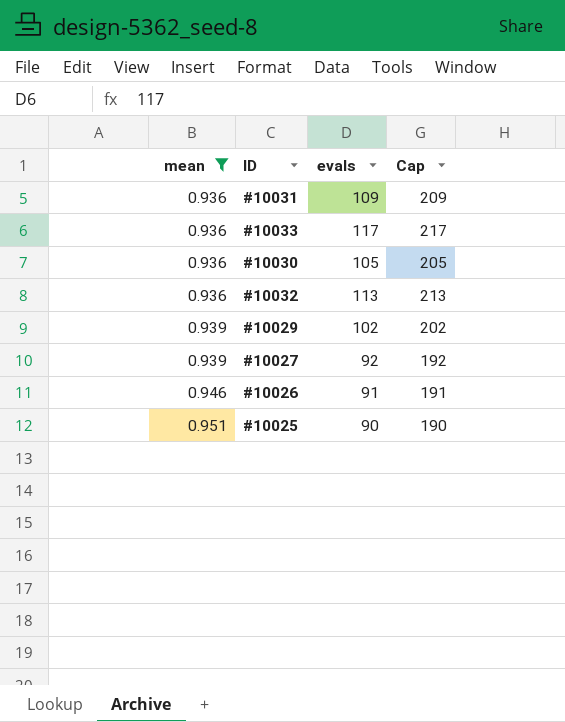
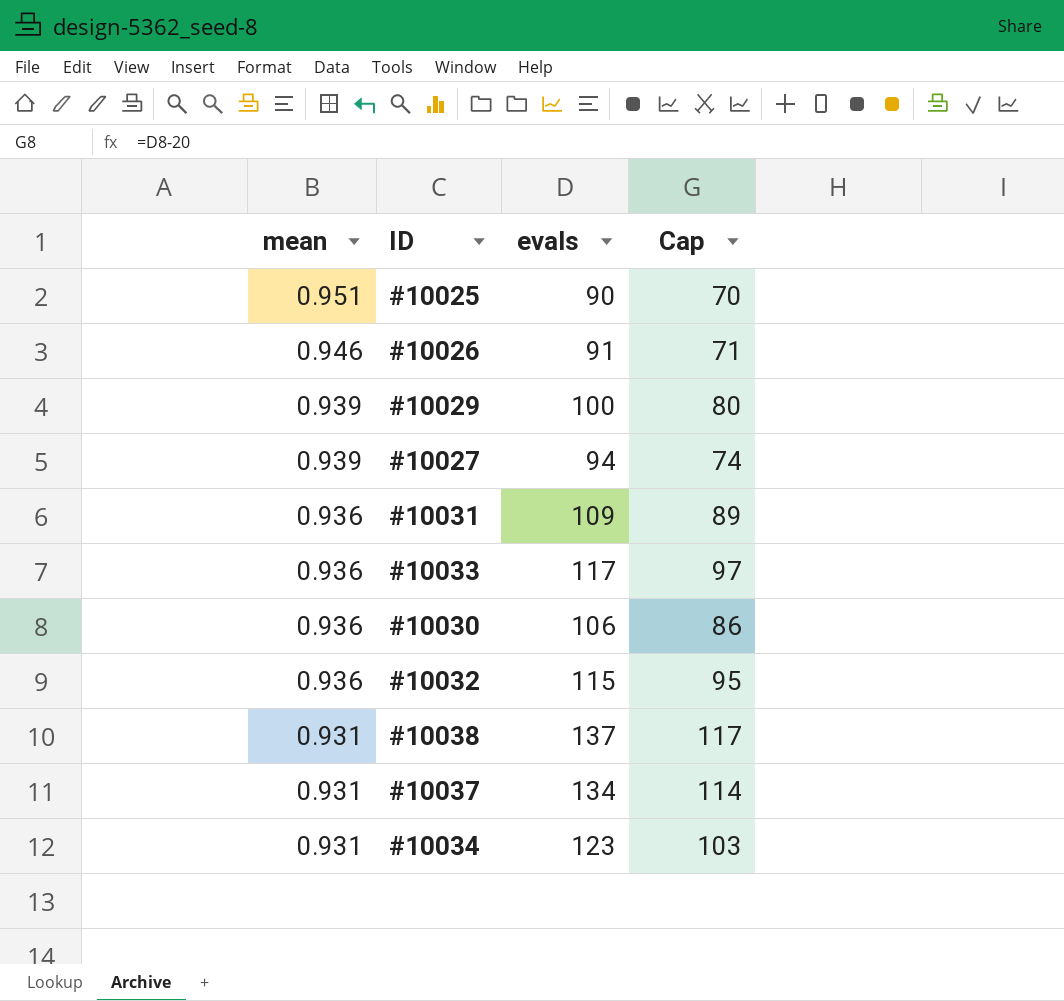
filter: mean != 0.931 -> none
row order: mean ascending -> mean descending
column Cap | formula: [evals] + 100 -> [evals] - 20
#10029 | evals: 102 -> 100
#10027 | evals: 92 -> 94
#10030 | evals: 105 -> 106
#10032 | evals: 113 -> 115

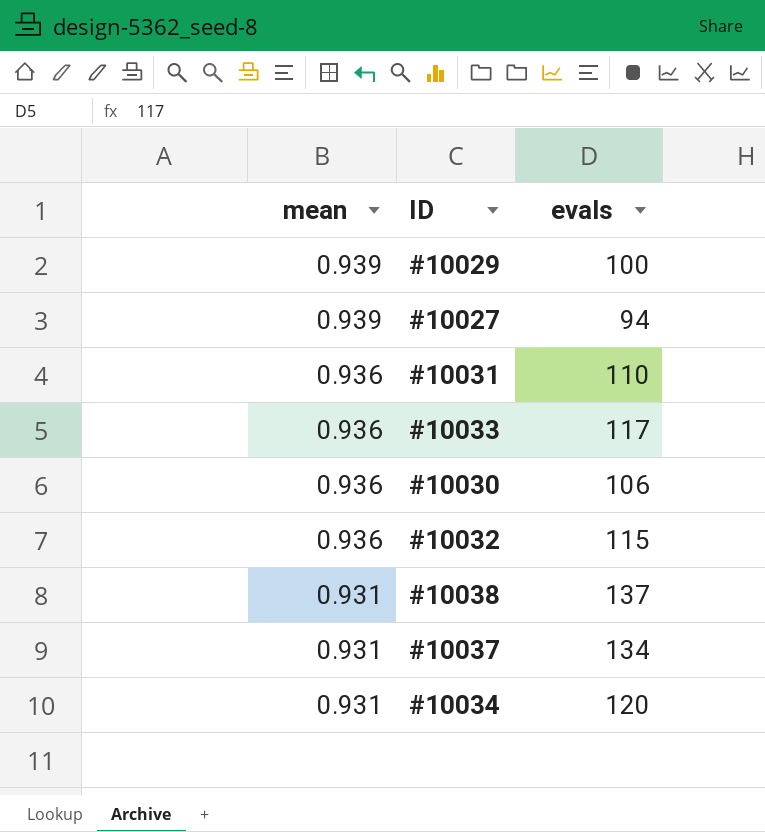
column Cap | formula: [evals] - 20 -> none
row #10025: 0.951 | 90 | 70 -> none
row #10026: 0.946 | 91 | 71 -> none
#10031 | evals: 109 -> 110
#10034 | evals: 123 -> 120

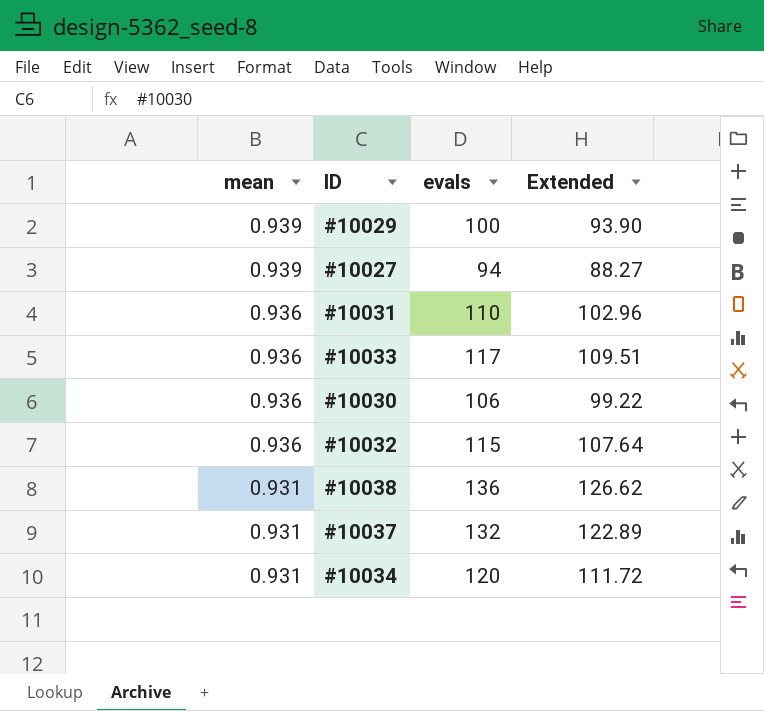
column Extended | formula: none -> [mean] * [evals]
#10038 | evals: 137 -> 136
#10037 | evals: 134 -> 132

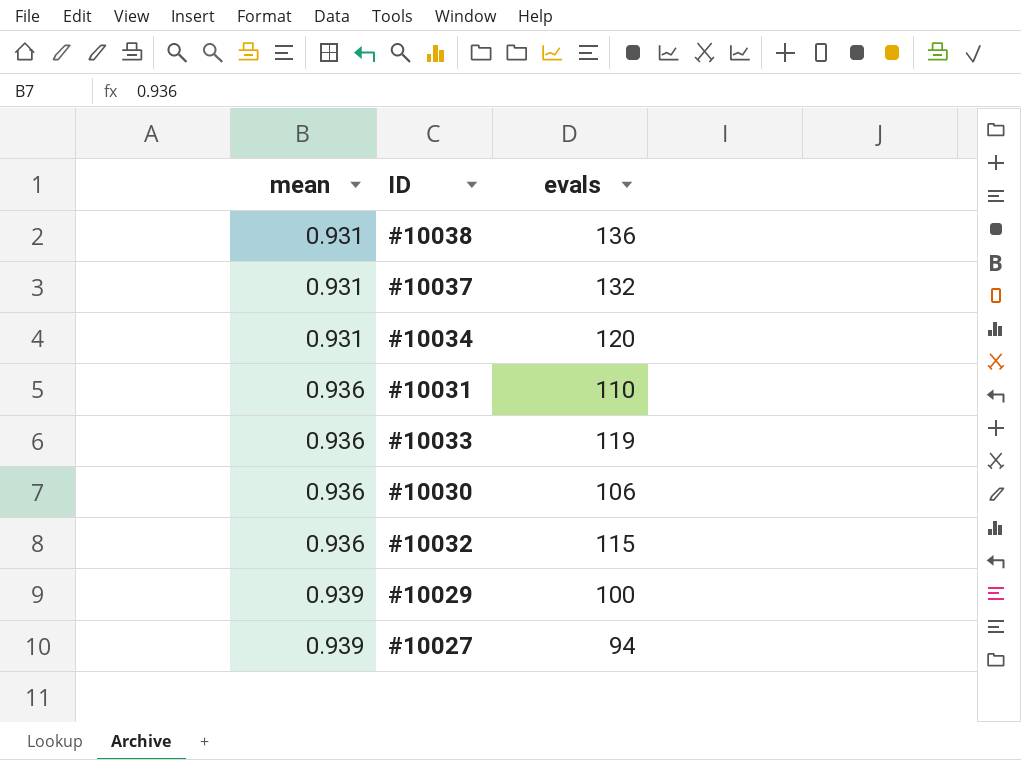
row order: mean descending -> mean ascending
column Extended | formula: [mean] * [evals] -> none
#10033 | evals: 117 -> 119

